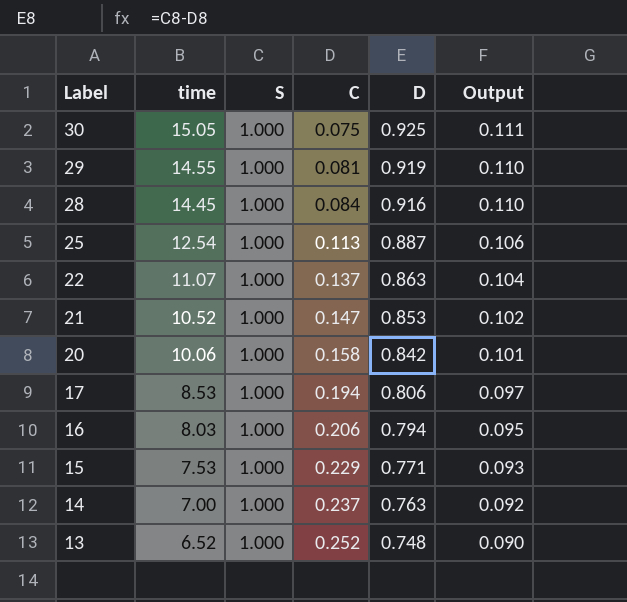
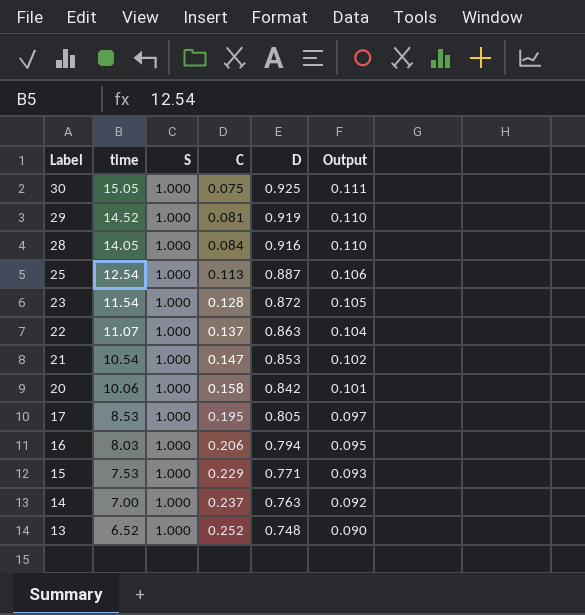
29 | time: 14.55 -> 14.52
28 | time: 14.45 -> 14.05
row 23: none -> 11.54 | 1.000 | 0.128 | 0.872 | 0.105
21 | time: 10.52 -> 10.54
17 | C: 0.194 -> 0.195
17 | D: 0.806 -> 0.805

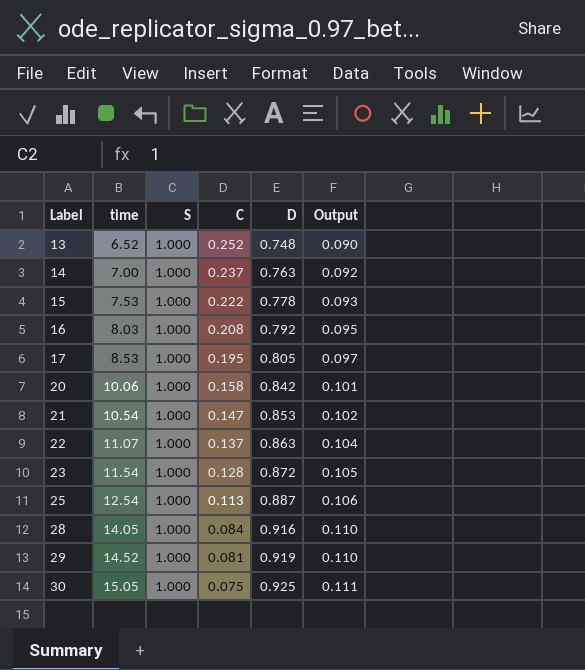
row order: Label descending -> Label ascending
15 | C: 0.229 -> 0.222
15 | D: 0.771 -> 0.778
16 | C: 0.206 -> 0.208
16 | D: 0.794 -> 0.792

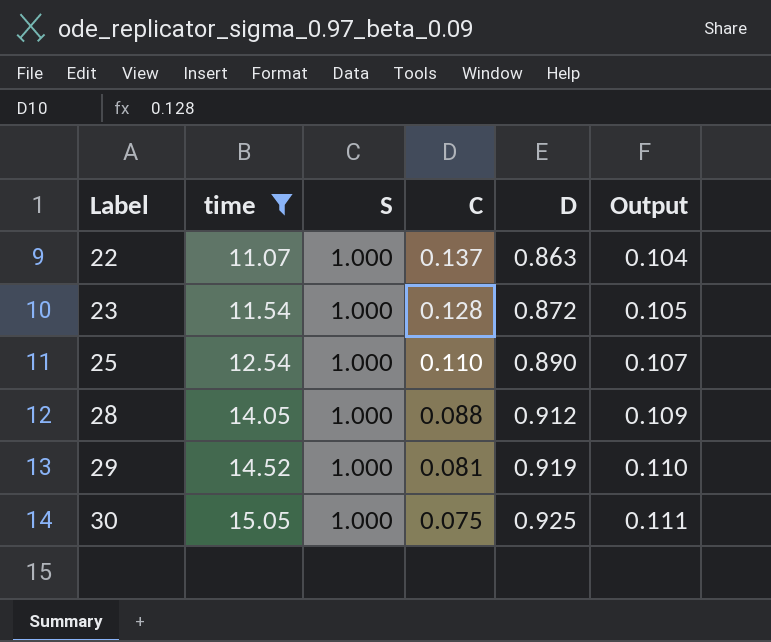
filter: none -> time >= 11.07
25 | C: 0.113 -> 0.110
25 | D: 0.887 -> 0.890
25 | Output: 0.106 -> 0.107
28 | C: 0.084 -> 0.088
28 | D: 0.916 -> 0.912
28 | Output: 0.110 -> 0.109

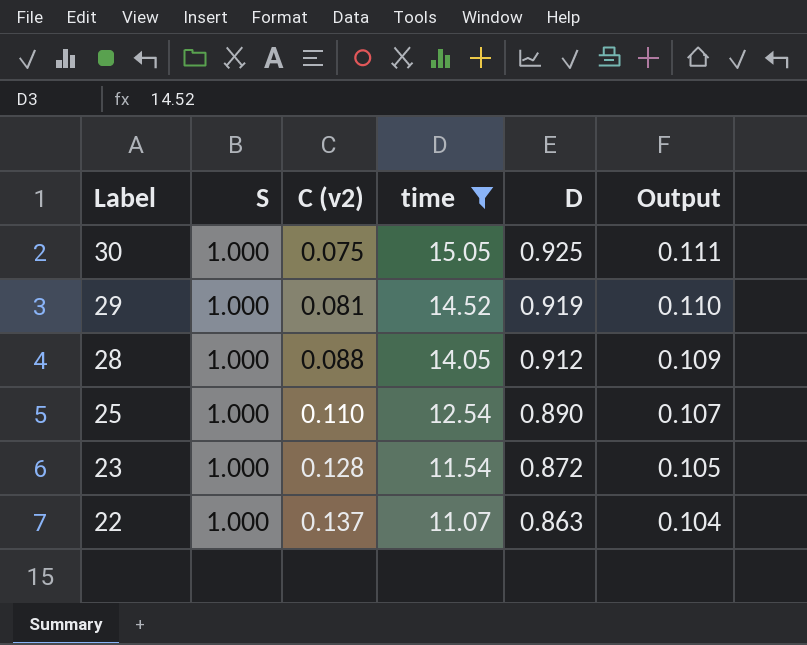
row order: Label ascending -> Label descending
column name: C -> C (v2)
column time | position: 2 -> 4

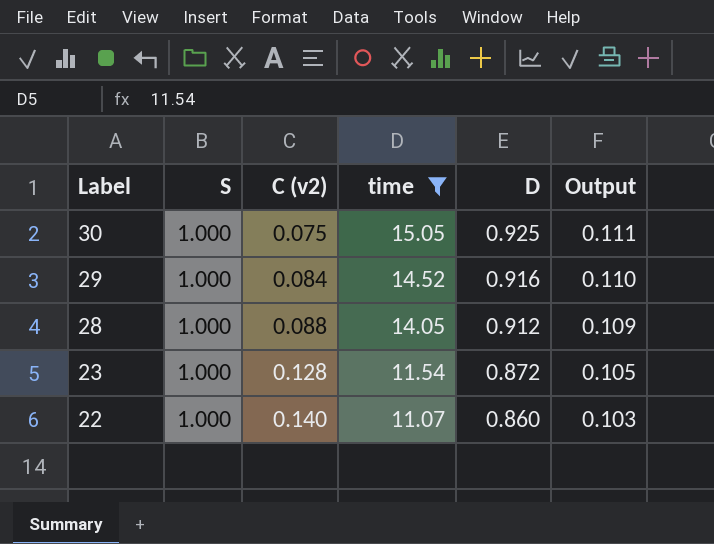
row 25: 1.000 | 0.110 | 12.54 | 0.890 | 0.107 -> none
29 | C (v2): 0.081 -> 0.084
29 | D: 0.919 -> 0.916
22 | C (v2): 0.137 -> 0.140
22 | D: 0.863 -> 0.860
22 | Output: 0.104 -> 0.103

